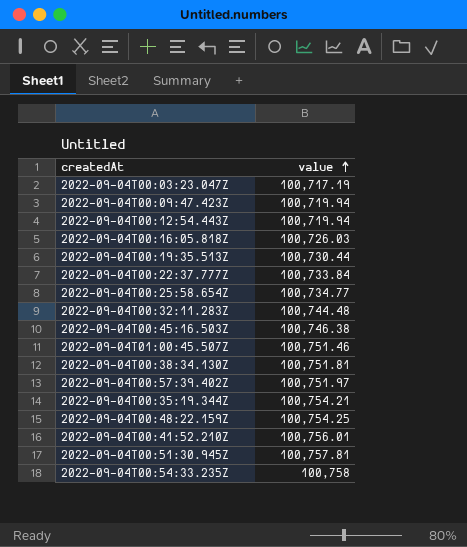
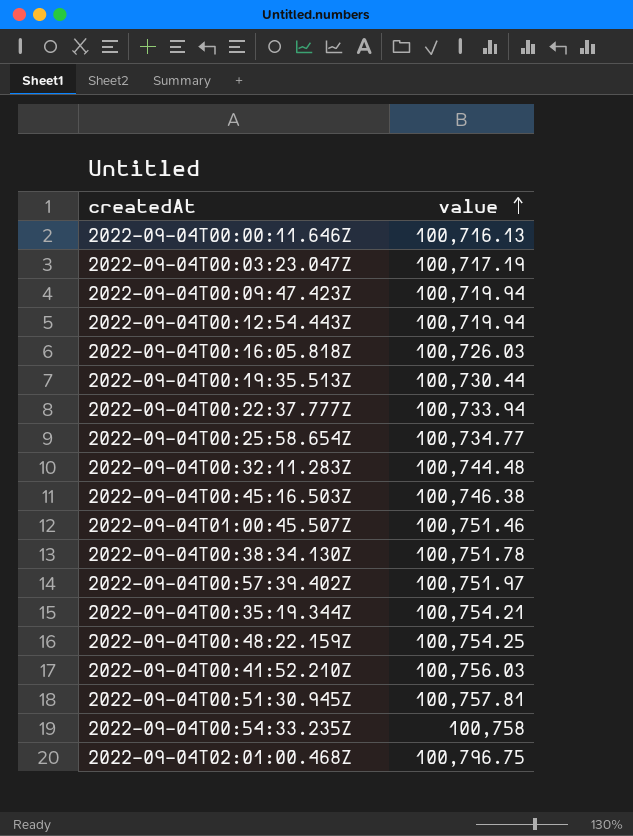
row 2022-09-04T00:00:11.646Z: none -> 100,716.13
2022-09-04T00:22:37.777Z | value: 100,733.84 -> 100,733.94
2022-09-04T00:38:34.130Z | value: 100,751.81 -> 100,751.78
2022-09-04T00:41:52.210Z | value: 100,756.01 -> 100,756.03
row 2022-09-04T02:01:00.468Z: none -> 100,796.75

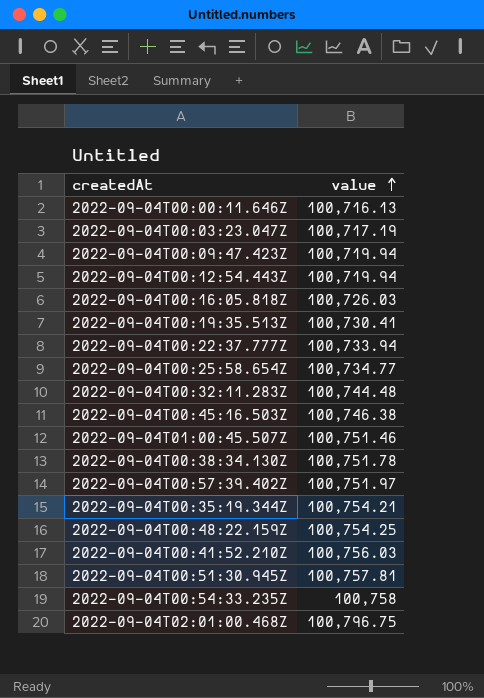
2022-09-04T00:19:35.513Z | value: 100,730.44 -> 100,730.41

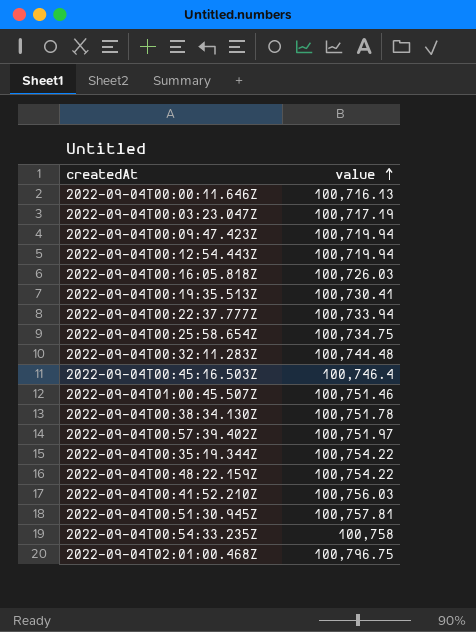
2022-09-04T00:25:58.654Z | value: 100,734.77 -> 100,734.75
2022-09-04T00:45:16.503Z | value: 100,746.38 -> 100,746.4
2022-09-04T00:35:19.344Z | value: 100,754.21 -> 100,754.22
2022-09-04T00:48:22.159Z | value: 100,754.25 -> 100,754.22

